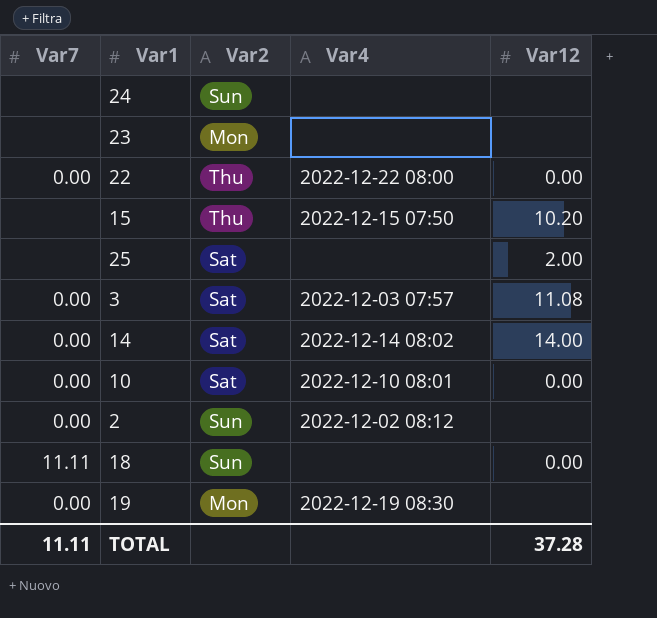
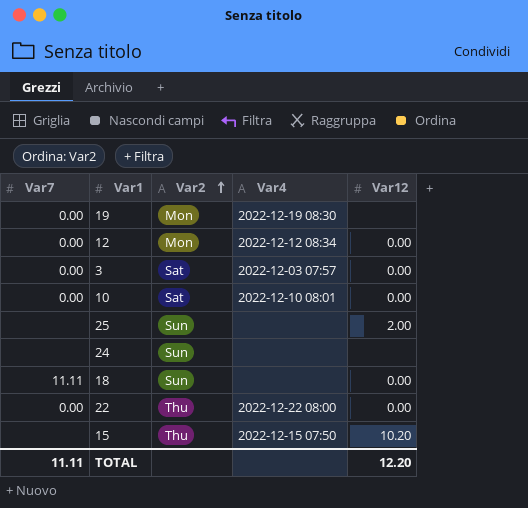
row order: none -> Var2 ascending
row 23: none | Mon | none | none -> none
row 14: 0.00 | Sat | 2022-12-14 08:02 | 14.00 -> none
row 2: 0.00 | Sun | 2022-12-02 08:12 | none -> none
row 12: none -> 0.00 | Mon | 2022-12-12 08:34 | 0.00
3 | Var12: 11.08 -> 0.00
25 | Var2: Sat -> Sun
TOTAL | Var12: 37.28 -> 12.20

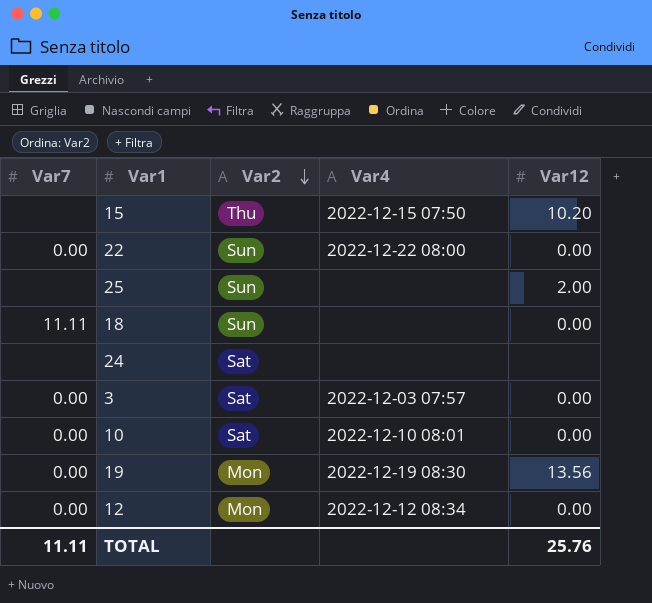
row order: Var2 ascending -> Var2 descending
22 | Var2: Thu -> Sun
24 | Var2: Sun -> Sat
19 | Var12: none -> 13.56
TOTAL | Var12: 12.20 -> 25.76

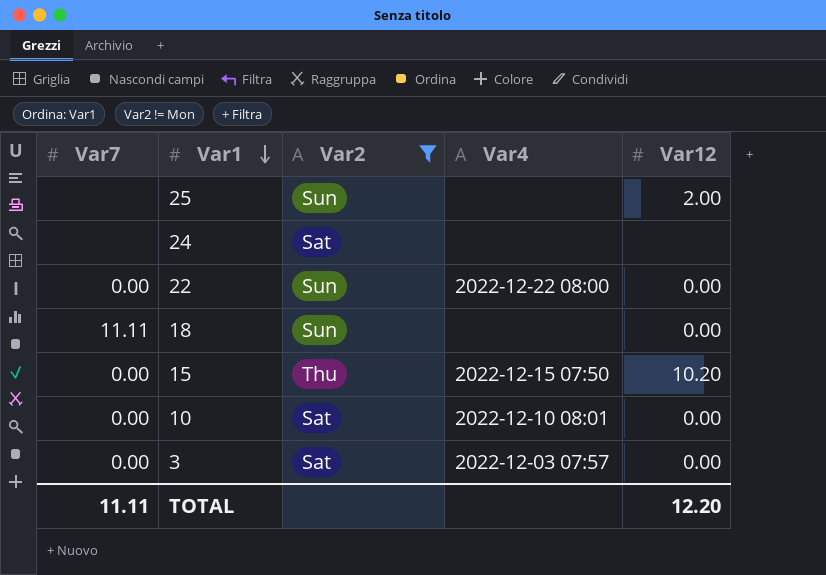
filter: none -> Var2 != Mon
row order: Var2 descending -> Var1 descending
15 | Var7: none -> 0.00
TOTAL | Var12: 25.76 -> 12.20

